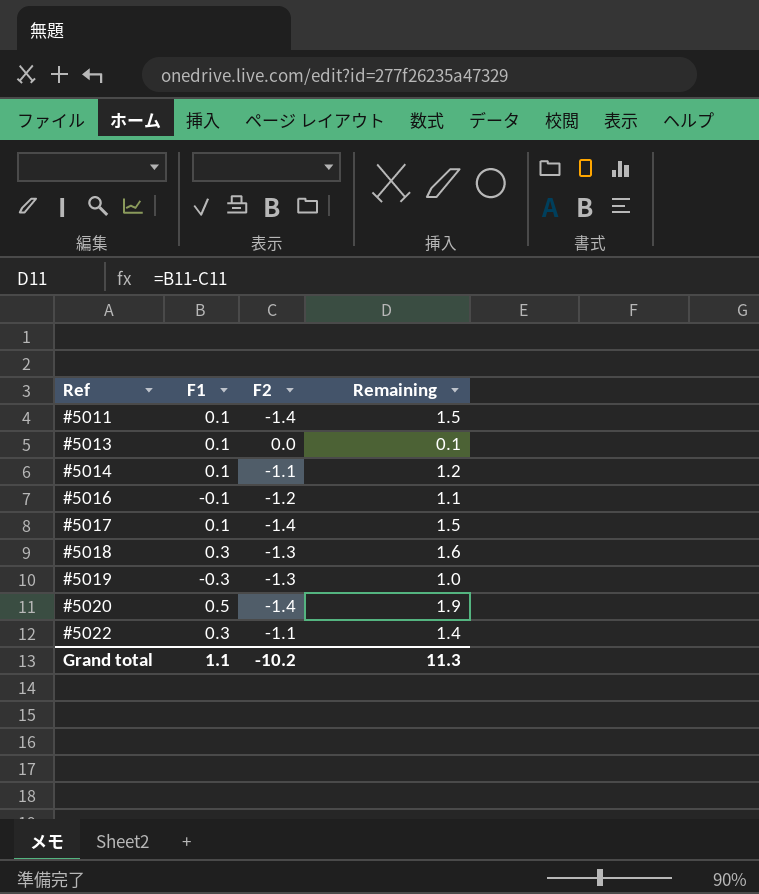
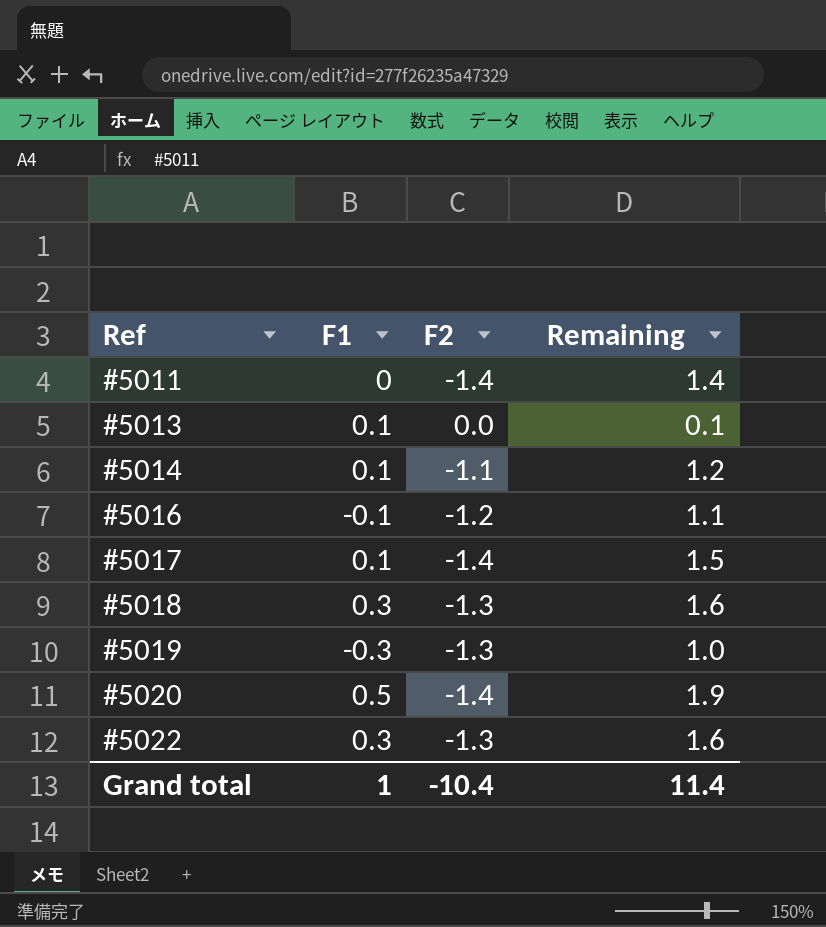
#5011 | F1: 0.1 -> 0
#5011 | Remaining: 1.5 -> 1.4
#5022 | F2: -1.1 -> -1.3
#5022 | Remaining: 1.4 -> 1.6
Grand total | F1: 1.1 -> 1
Grand total | F2: -10.2 -> -10.4
Grand total | Remaining: 11.3 -> 11.4

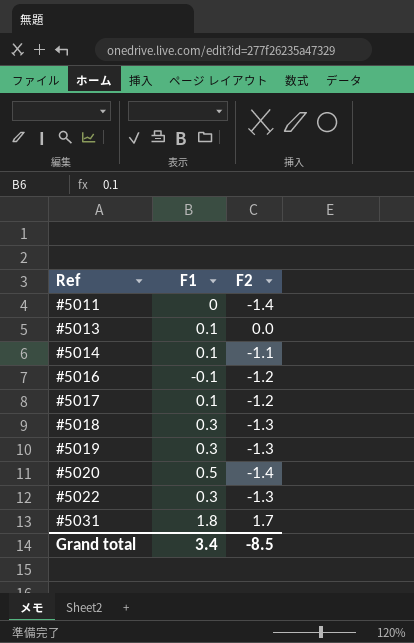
column Remaining | formula: [F1] - [F2] -> none
#5017 | F2: -1.4 -> -1.2
#5019 | F1: -0.3 -> 0.3
row #5031: none -> 1.8 | 1.7
Grand total | F1: 1 -> 3.4
Grand total | F2: -10.4 -> -8.5

